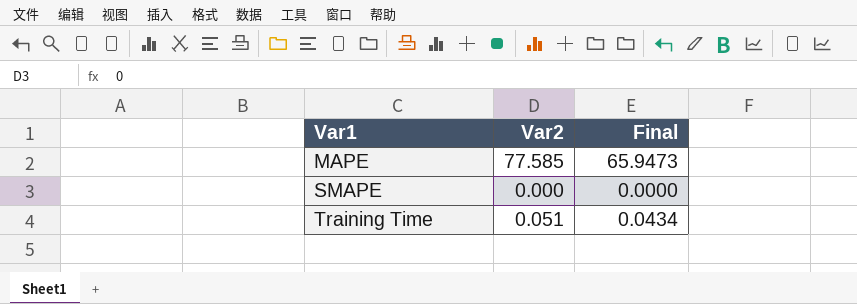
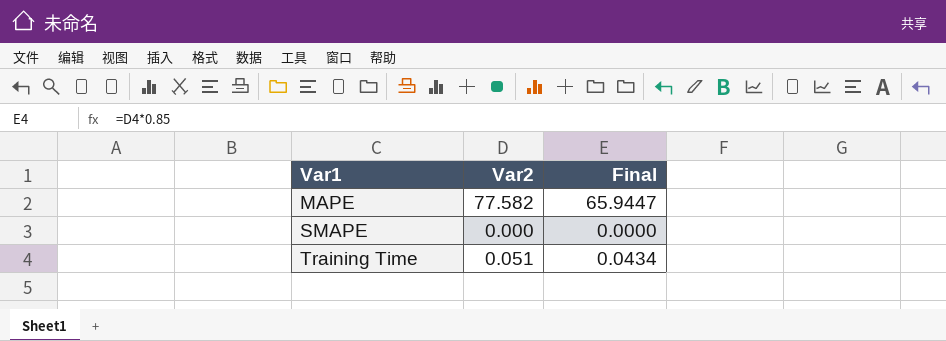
MAPE | Var2: 77.585 -> 77.582
MAPE | Final: 65.9473 -> 65.9447

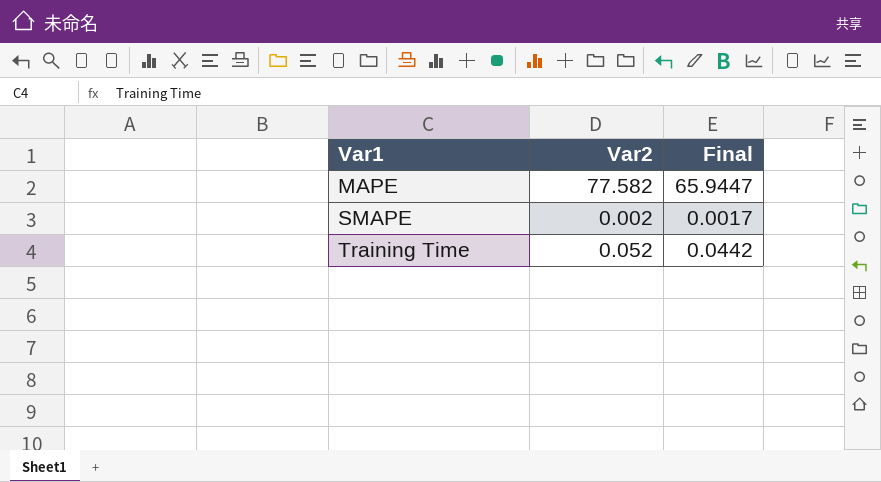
SMAPE | Var2: 0.000 -> 0.002
SMAPE | Final: 0.0000 -> 0.0017
Training Time | Var2: 0.051 -> 0.052
Training Time | Final: 0.0434 -> 0.0442

